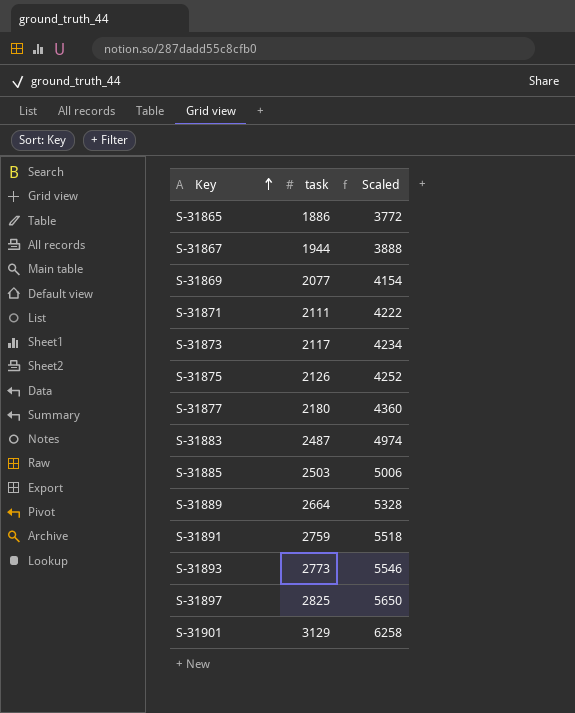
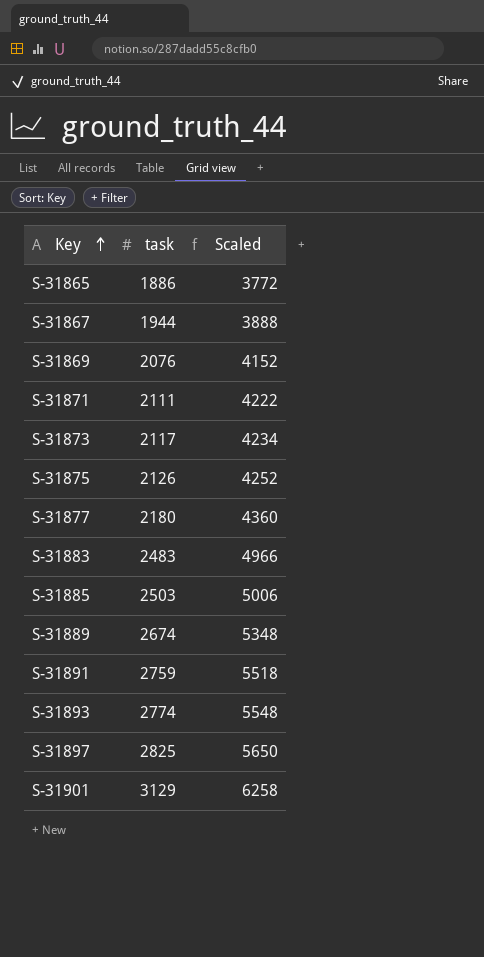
S-31869 | task: 2077 -> 2076
S-31869 | Scaled: 4154 -> 4152
S-31883 | task: 2487 -> 2483
S-31883 | Scaled: 4974 -> 4966
S-31889 | task: 2664 -> 2674
S-31889 | Scaled: 5328 -> 5348
S-31893 | task: 2773 -> 2774
S-31893 | Scaled: 5546 -> 5548

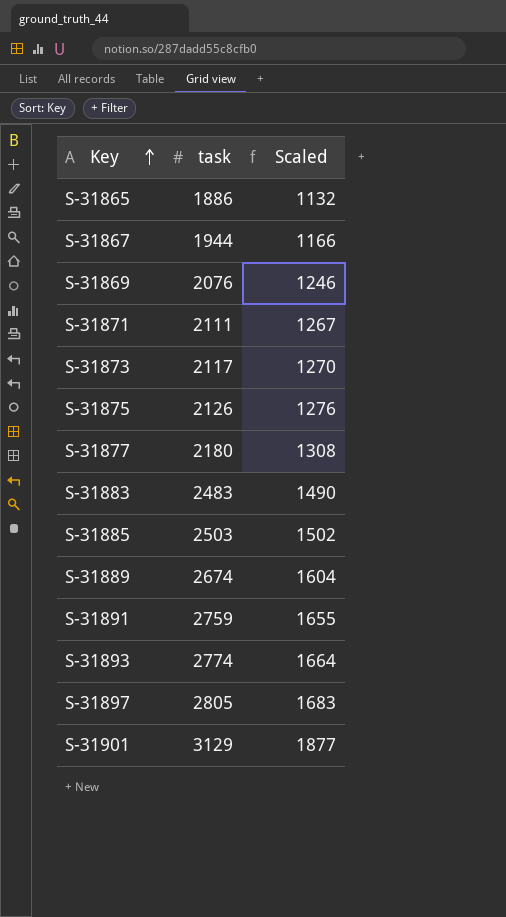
column Scaled | formula: [task] * 2 -> [task] * 0.6
S-31897 | task: 2825 -> 2805

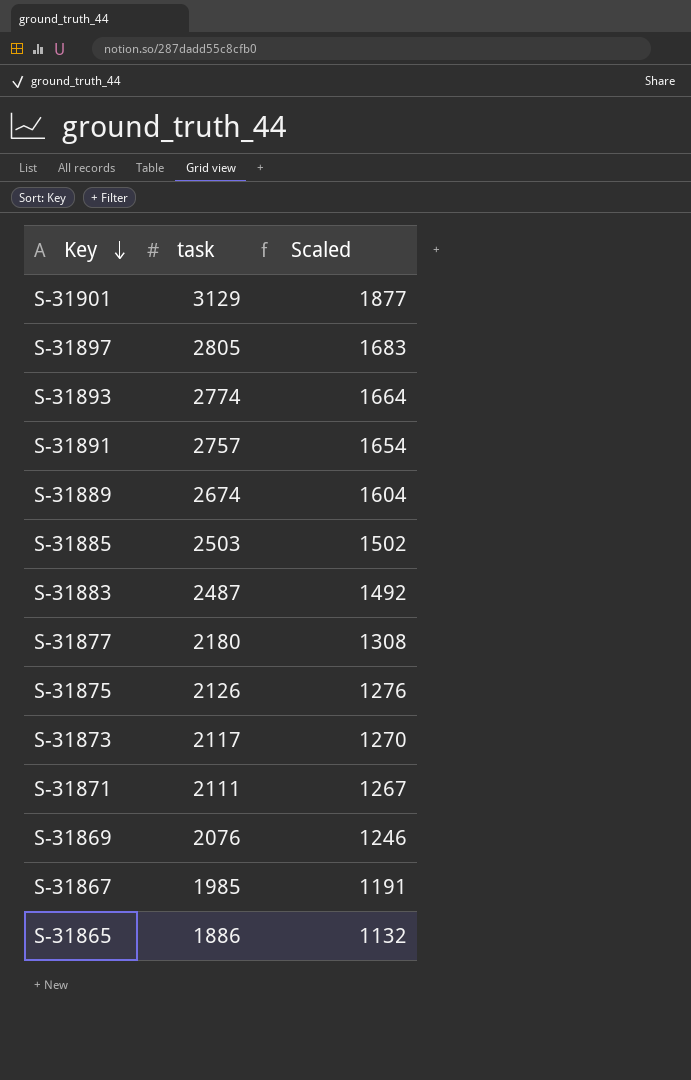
row order: Key ascending -> Key descending
S-31891 | task: 2759 -> 2757
S-31891 | Scaled: 1655 -> 1654
S-31883 | task: 2483 -> 2487
S-31883 | Scaled: 1490 -> 1492
S-31867 | task: 1944 -> 1985
S-31867 | Scaled: 1166 -> 1191

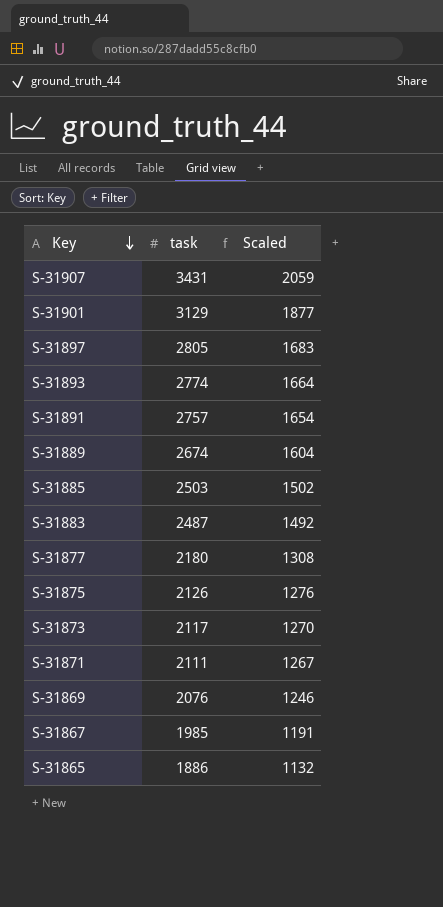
row S-31907: none -> 3431 | 2059

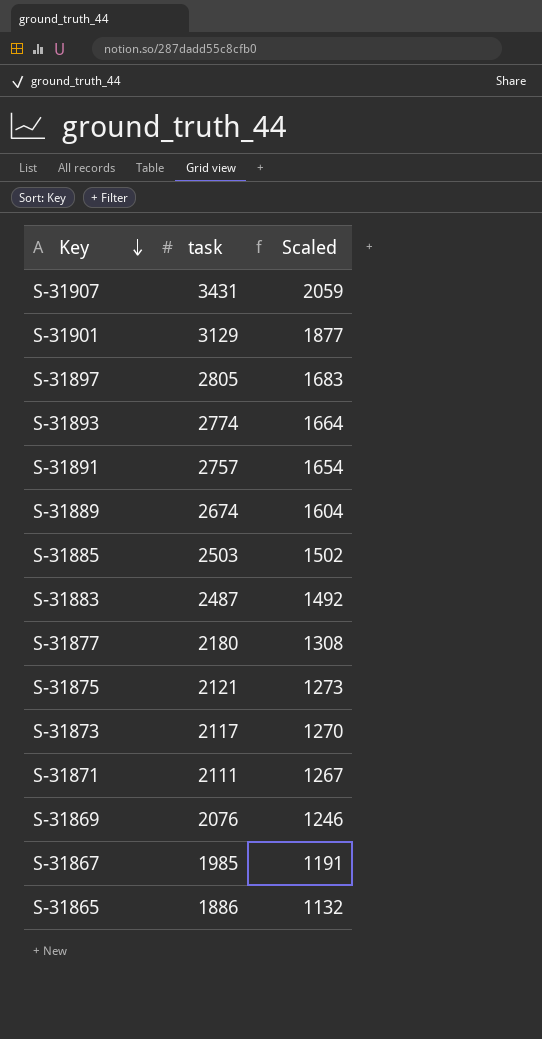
S-31875 | task: 2126 -> 2121
S-31875 | Scaled: 1276 -> 1273

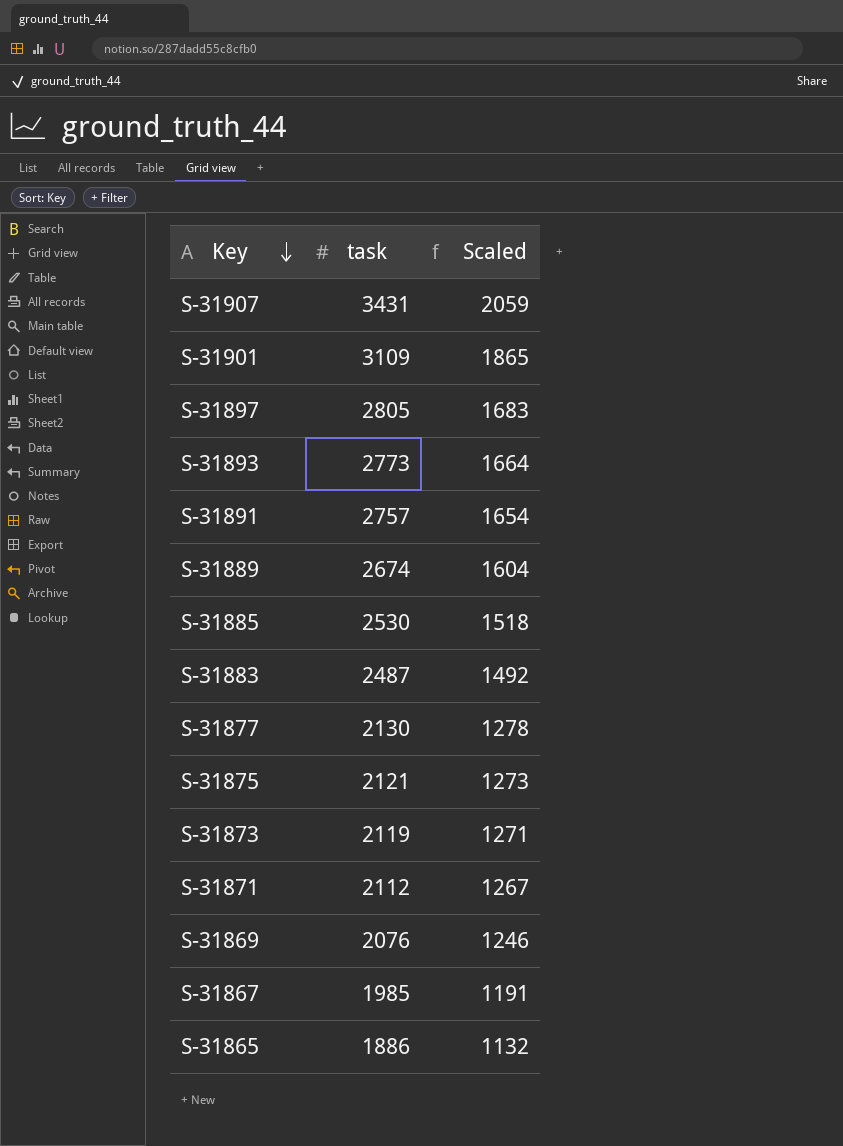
S-31901 | task: 3129 -> 3109
S-31901 | Scaled: 1877 -> 1865
S-31893 | task: 2774 -> 2773
S-31885 | task: 2503 -> 2530
S-31885 | Scaled: 1502 -> 1518
S-31877 | task: 2180 -> 2130
S-31877 | Scaled: 1308 -> 1278
S-31873 | task: 2117 -> 2119
S-31873 | Scaled: 1270 -> 1271
S-31871 | task: 2111 -> 2112

